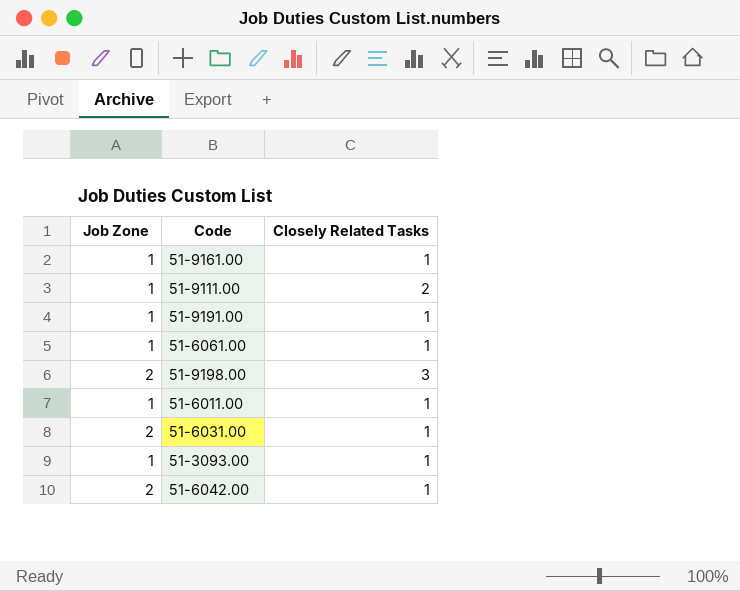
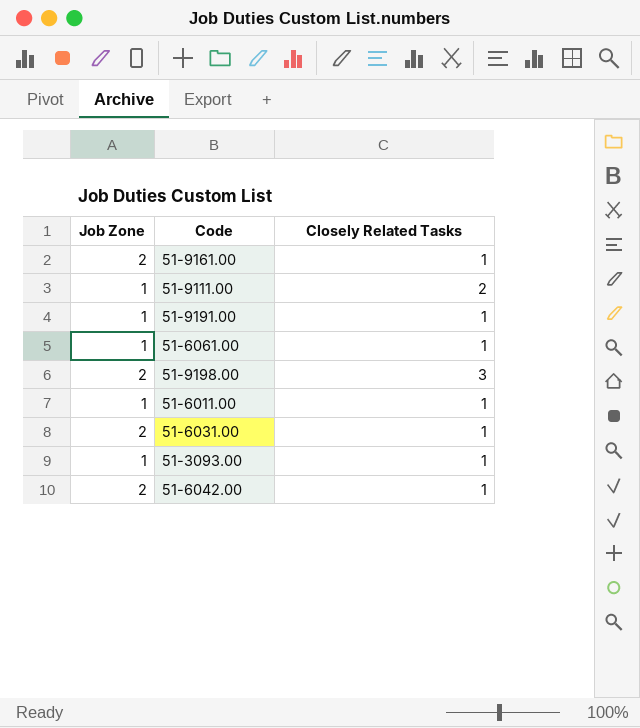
51-9161.00 | Job Zone: 1 -> 2

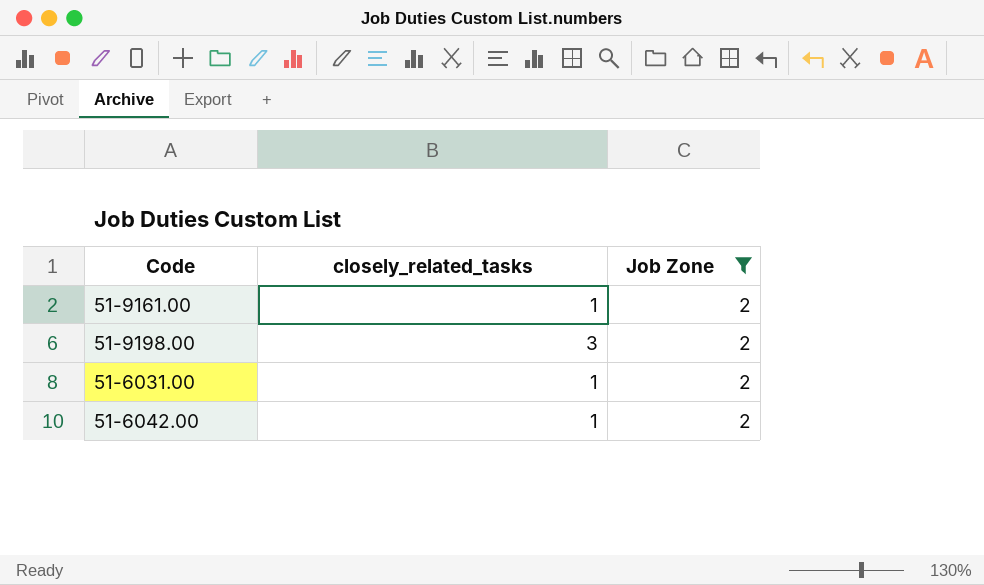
filter: none -> Job Zone = 2
column name: Closely Related Tasks -> closely_related_tasks
column Job Zone | position: 1 -> 3

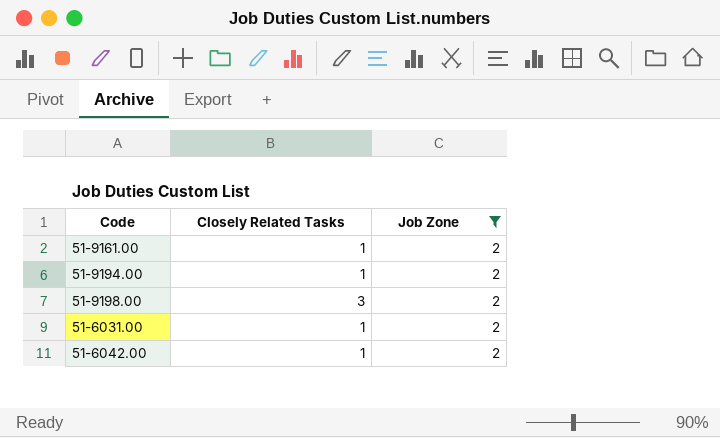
column name: closely_related_tasks -> Closely Related Tasks
row 51-9194.00: none -> 1 | 2

